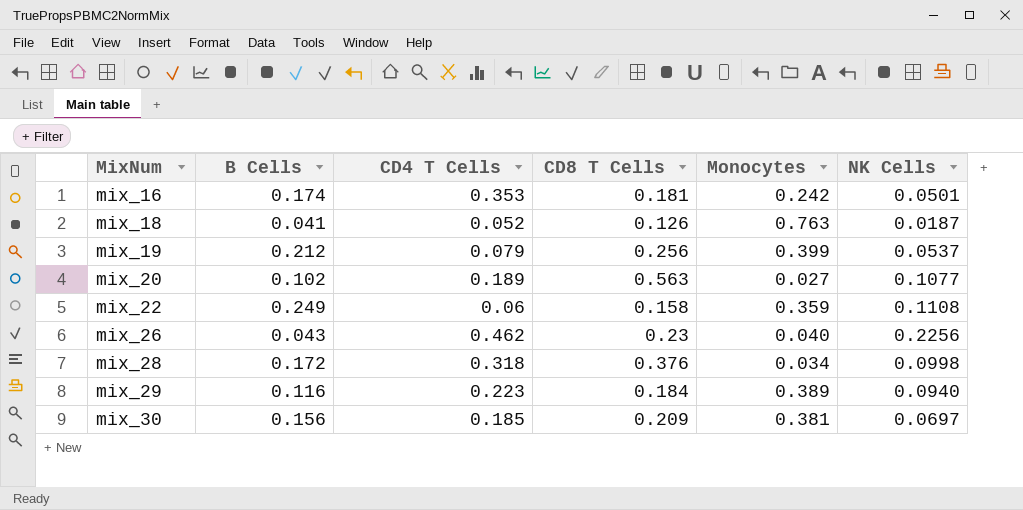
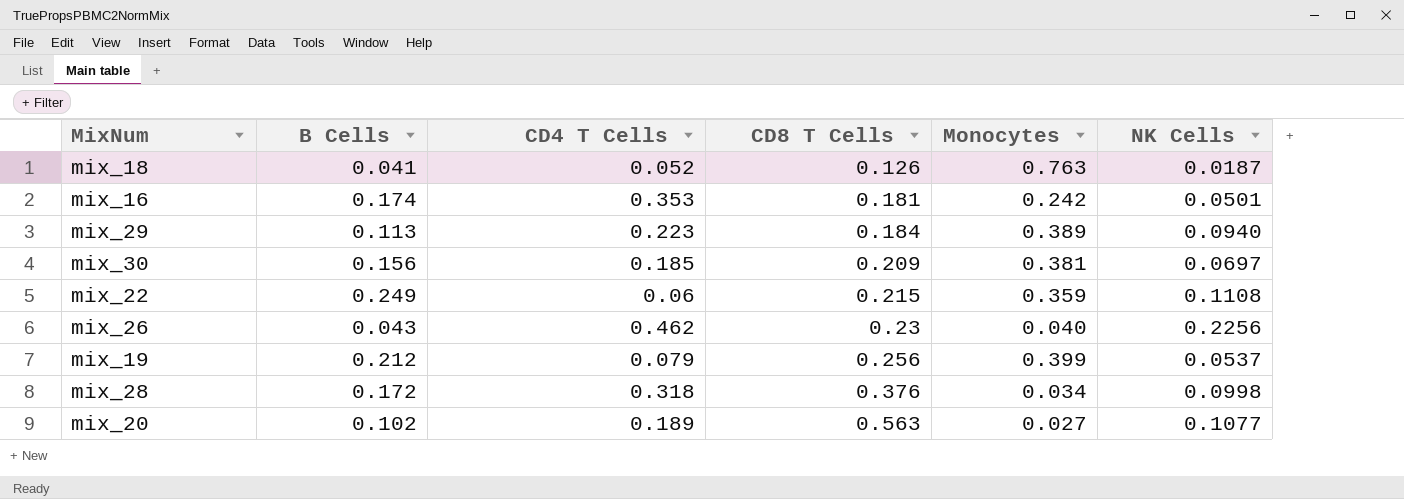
row order: MixNum ascending -> CD8 T Cells ascending
mix_29 | B Cells: 0.116 -> 0.113
mix_22 | CD8 T Cells: 0.158 -> 0.215

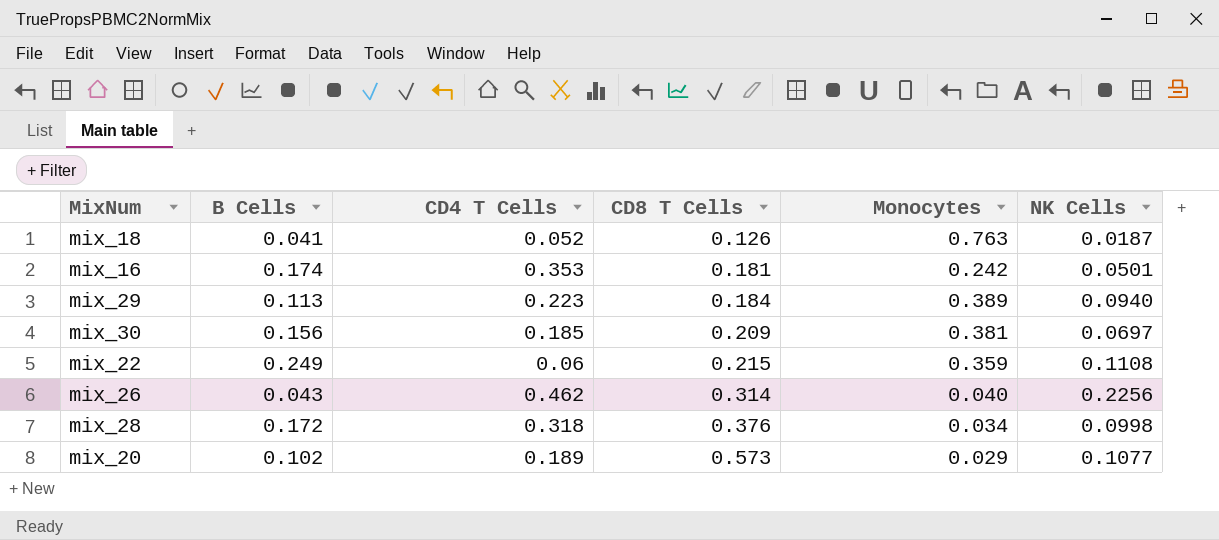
row mix_19: 0.212 | 0.079 | 0.256 | 0.399 | 0.0537 -> none
mix_26 | CD8 T Cells: 0.23 -> 0.314
mix_20 | CD8 T Cells: 0.563 -> 0.573
mix_20 | Monocytes: 0.027 -> 0.029

